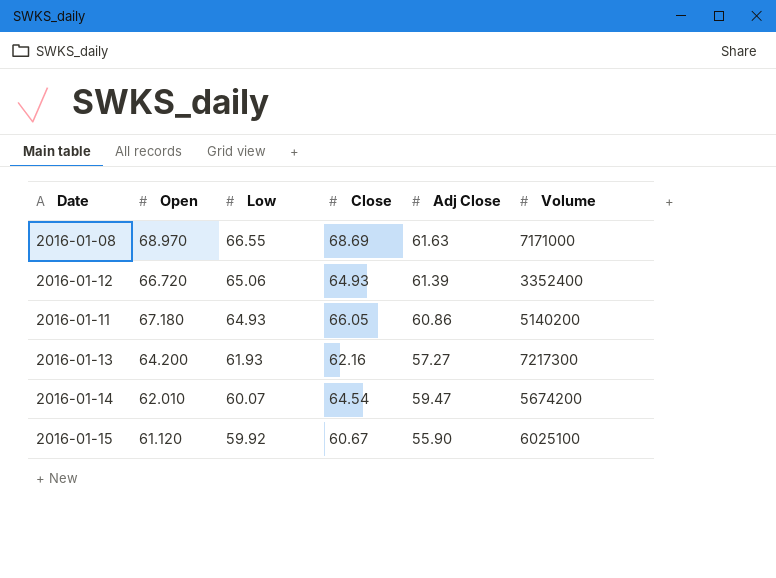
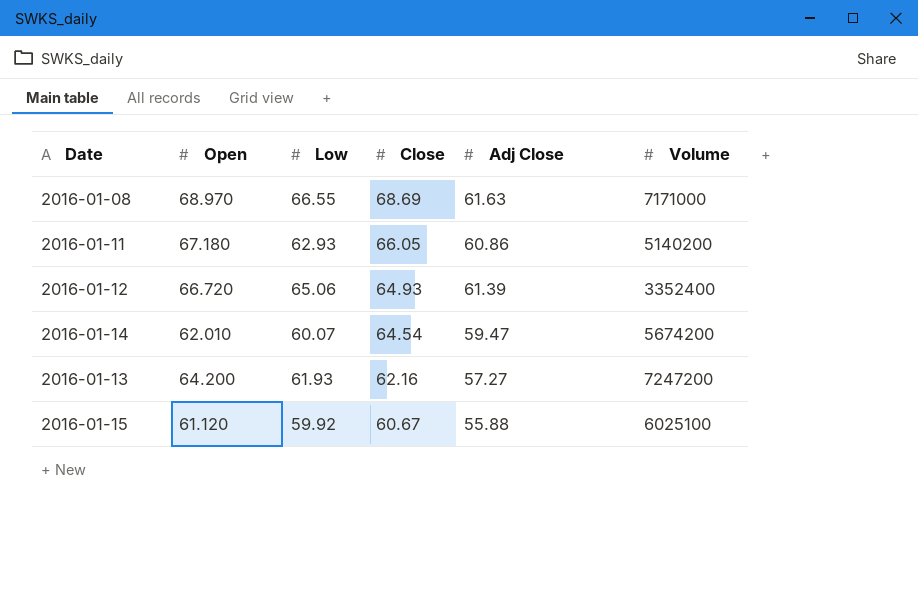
row order: Low descending -> Close descending
2016-01-11 | Low: 64.93 -> 62.93
2016-01-13 | Volume: 7217300 -> 7247200
2016-01-15 | Adj Close: 55.90 -> 55.88

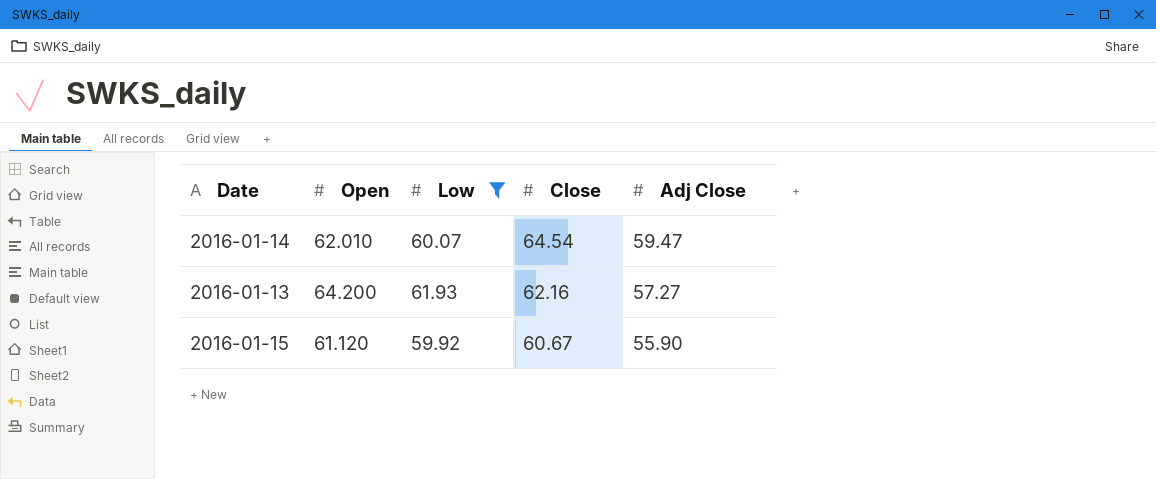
filter: none -> Low <= 61.93
column Volume | position: 6 -> none
2016-01-15 | Adj Close: 55.88 -> 55.90

